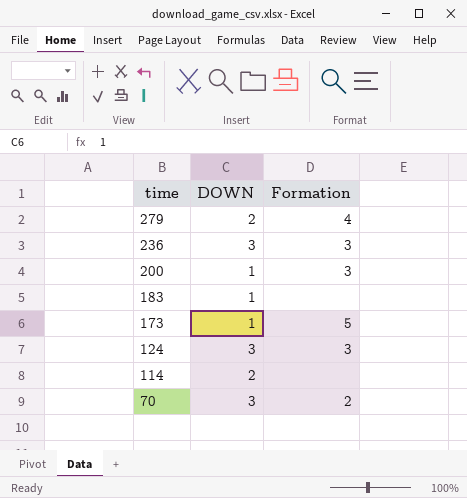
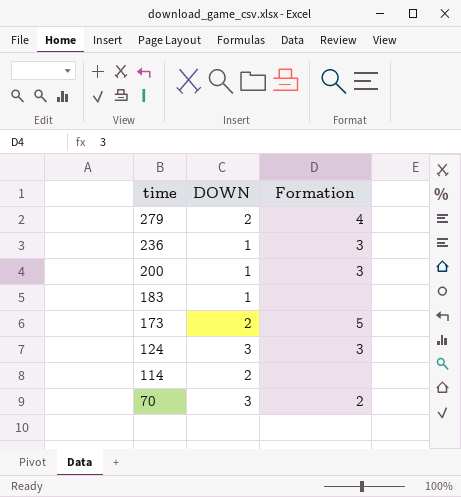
236 | DOWN: 3 -> 1
173 | DOWN: 1 -> 2

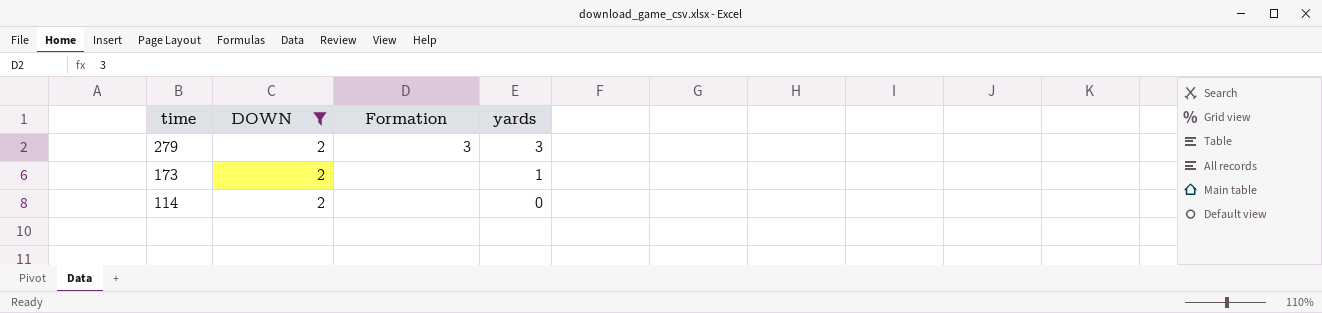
filter: none -> DOWN = 2
column yards | position: none -> 4
279 | Formation: 4 -> 3
173 | Formation: 5 -> none

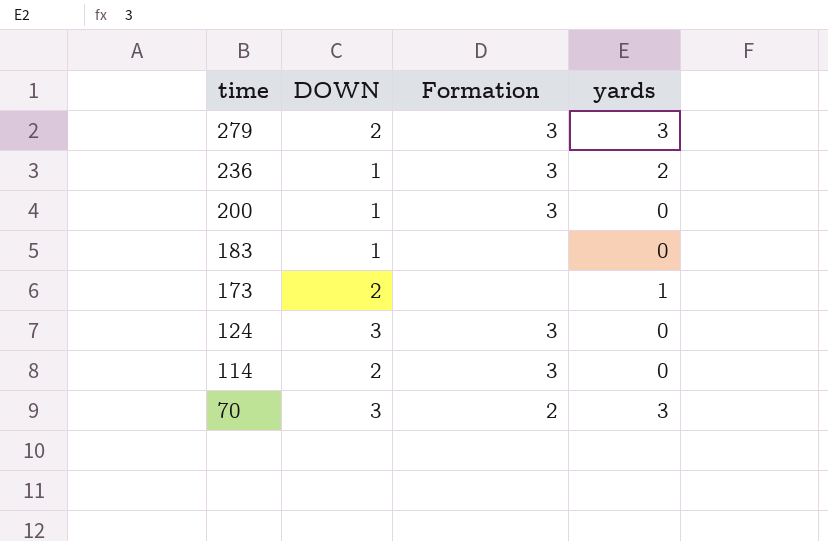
filter: DOWN = 2 -> none
114 | Formation: none -> 3

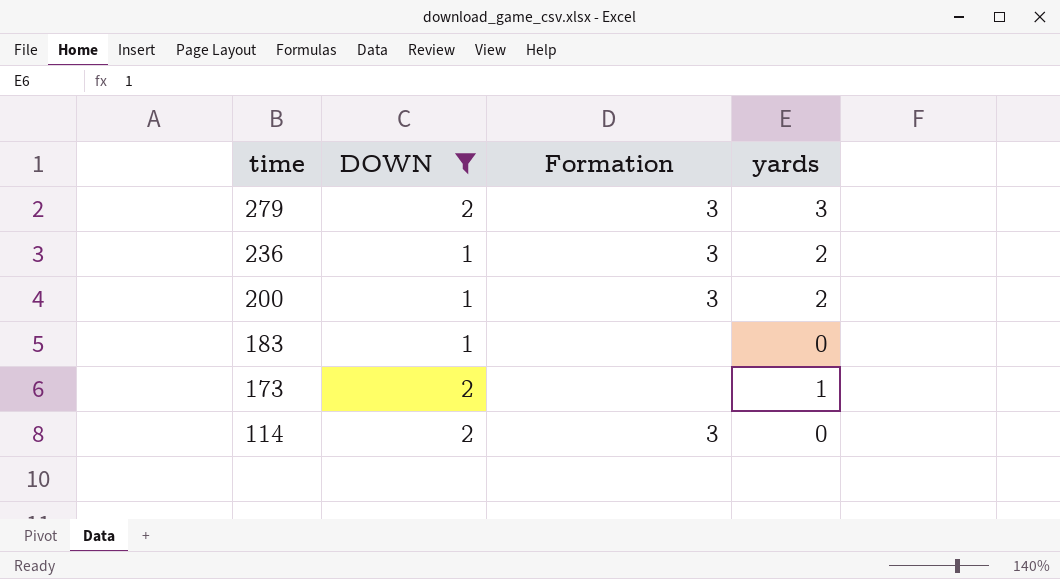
filter: none -> DOWN != 3
200 | yards: 0 -> 2

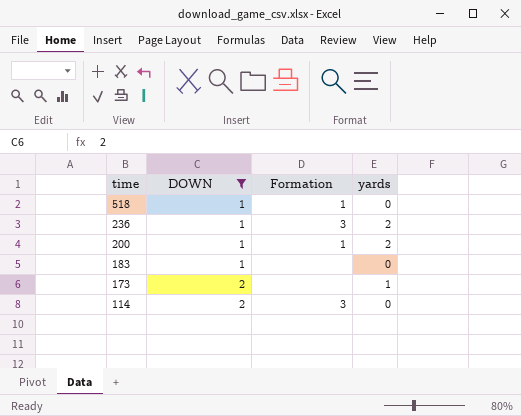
row 279: 2 | 3 | 3 -> none
row 518: none -> 1 | 1 | 0
200 | Formation: 3 -> 1

